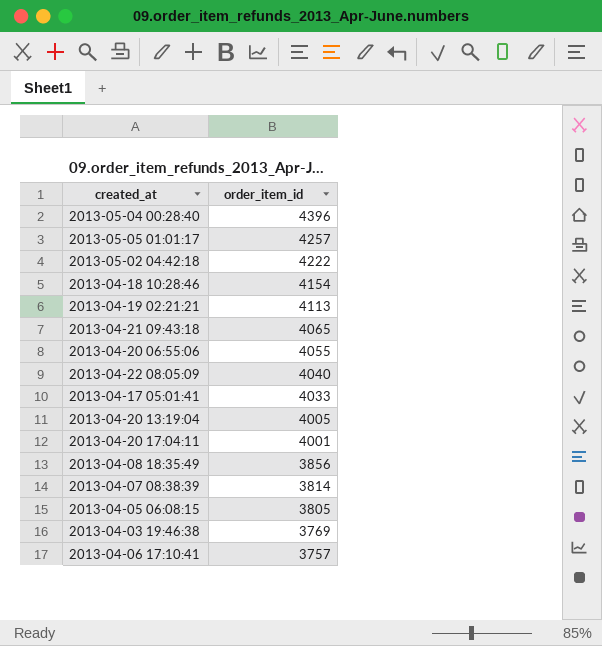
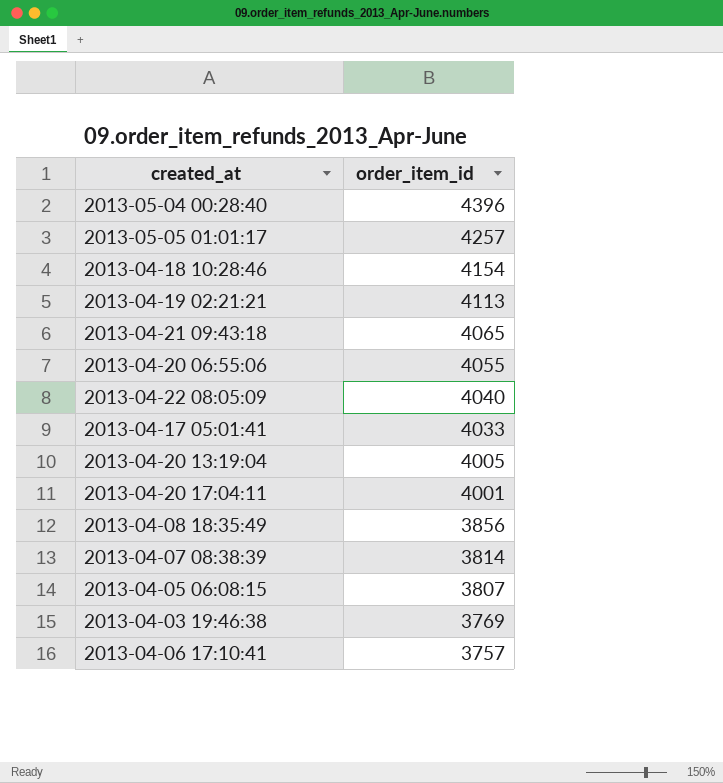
row 2013-05-02 04:42:18: 4222 -> none
2013-04-05 06:08:15 | order_item_id: 3805 -> 3807

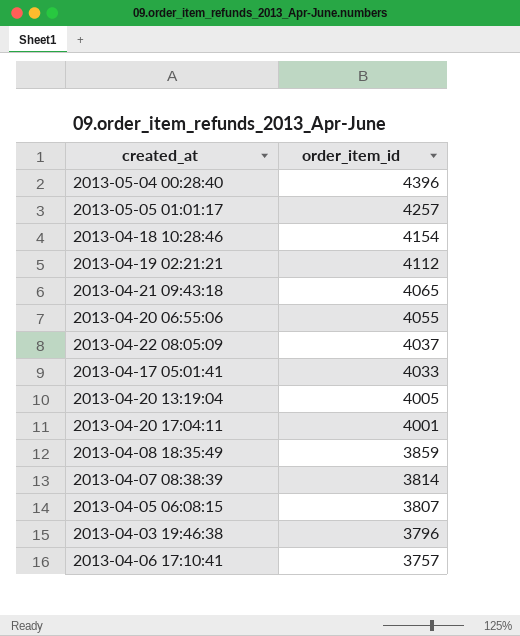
2013-04-19 02:21:21 | order_item_id: 4113 -> 4112
2013-04-22 08:05:09 | order_item_id: 4040 -> 4037
2013-04-08 18:35:49 | order_item_id: 3856 -> 3859
2013-04-03 19:46:38 | order_item_id: 3769 -> 3796

